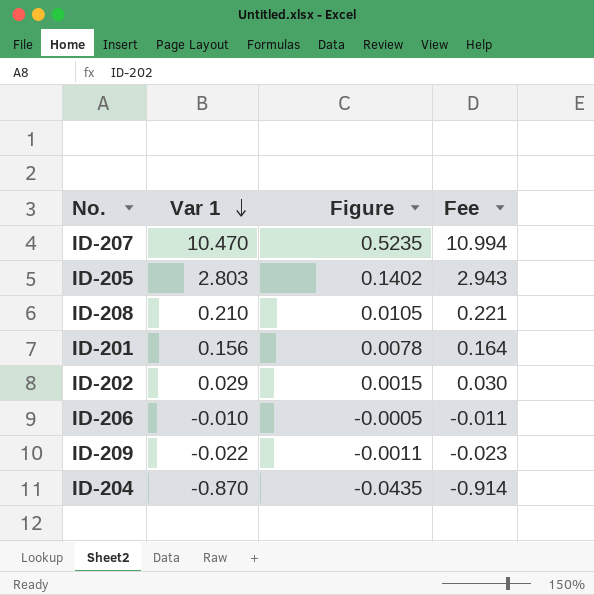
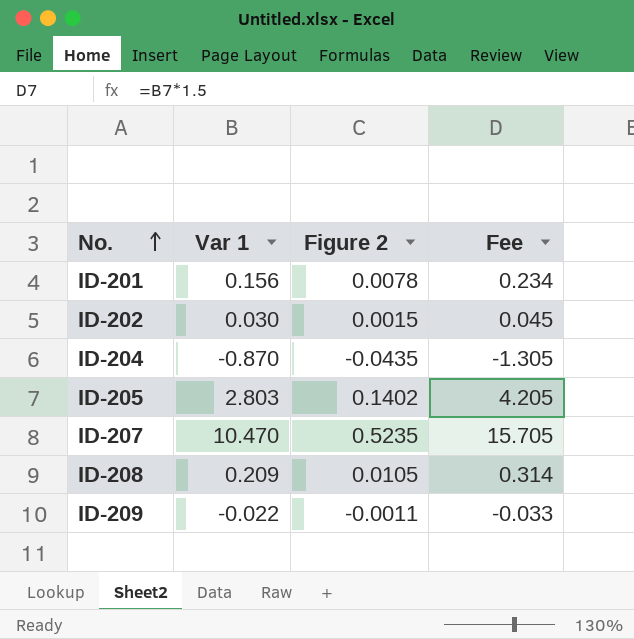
row order: Var 1 descending -> No. ascending
column name: Figure -> Figure 2
column Fee | formula: [Var 1] * 1.05 -> [Var 1] * 1.5
row ID-206: -0.010 | -0.0005 | -0.011 -> none
ID-202 | Var 1: 0.029 -> 0.030
ID-208 | Var 1: 0.210 -> 0.209

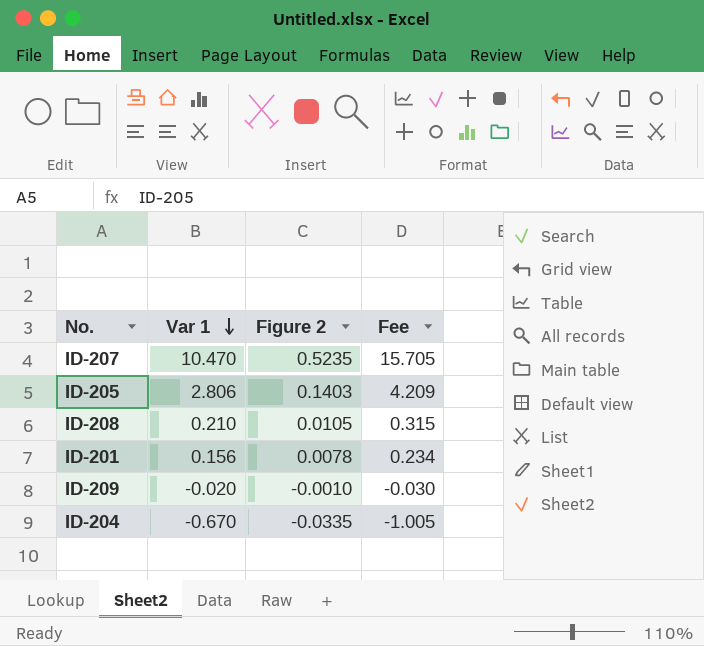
row order: No. ascending -> Var 1 descending
row ID-202: 0.030 | 0.0015 | 0.045 -> none
ID-205 | Var 1: 2.803 -> 2.806
ID-205 | Figure 2: 0.1402 -> 0.1403
ID-205 | Fee: 4.205 -> 4.209
ID-208 | Var 1: 0.209 -> 0.210
ID-208 | Fee: 0.314 -> 0.315
ID-209 | Var 1: -0.022 -> -0.020
ID-209 | Figure 2: -0.0011 -> -0.0010
ID-209 | Fee: -0.033 -> -0.030
ID-204 | Var 1: -0.870 -> -0.670
ID-204 | Figure 2: -0.0435 -> -0.0335
ID-204 | Fee: -1.305 -> -1.005

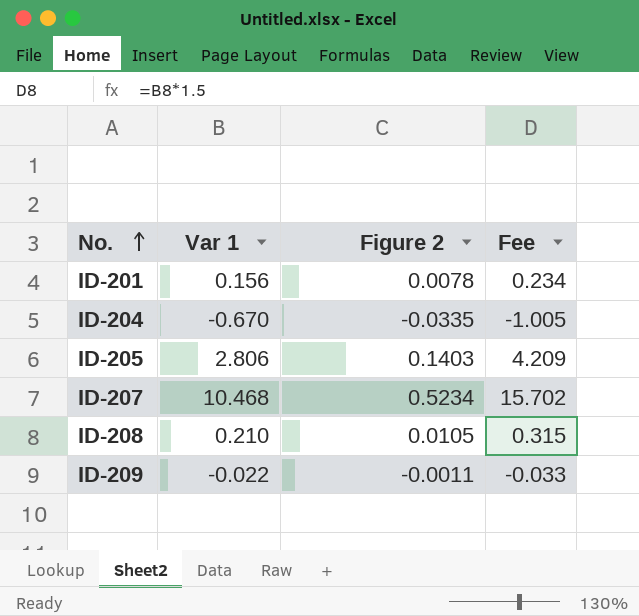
row order: Var 1 descending -> No. ascending
ID-207 | Var 1: 10.470 -> 10.468
ID-207 | Figure 2: 0.5235 -> 0.5234
ID-207 | Fee: 15.705 -> 15.702
ID-209 | Var 1: -0.020 -> -0.022
ID-209 | Figure 2: -0.0010 -> -0.0011
ID-209 | Fee: -0.030 -> -0.033

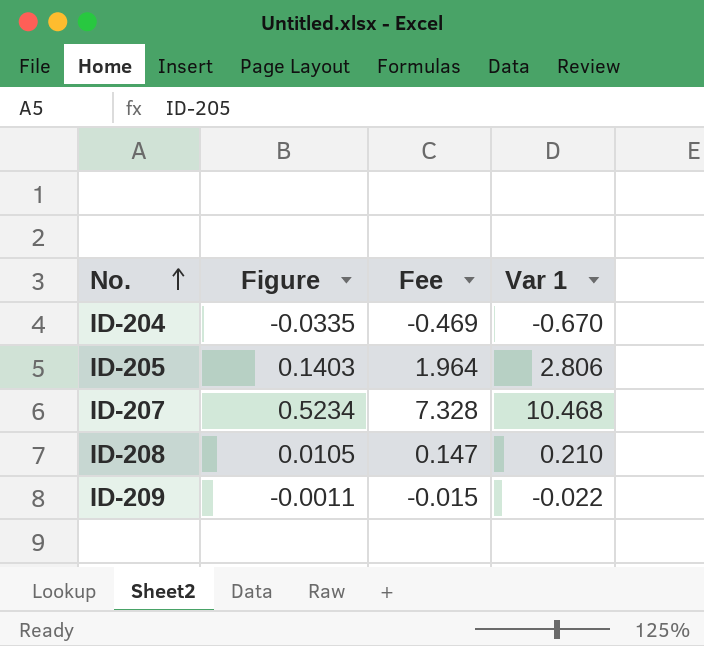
column name: Figure 2 -> Figure
column Fee | formula: [Var 1] * 1.5 -> [Var 1] * 0.7
column Var 1 | position: 2 -> 4
row ID-201: 0.156 | 0.0078 | 0.234 -> none

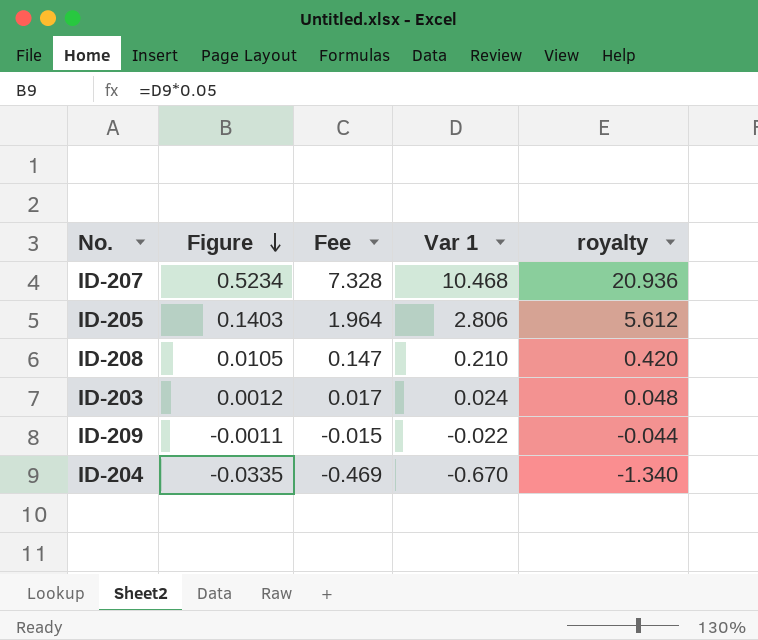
row order: No. ascending -> Figure descending
column royalty | formula: none -> [Var 1] * 2
row ID-203: none -> 0.0012 | 0.017 | 0.024 | 0.048

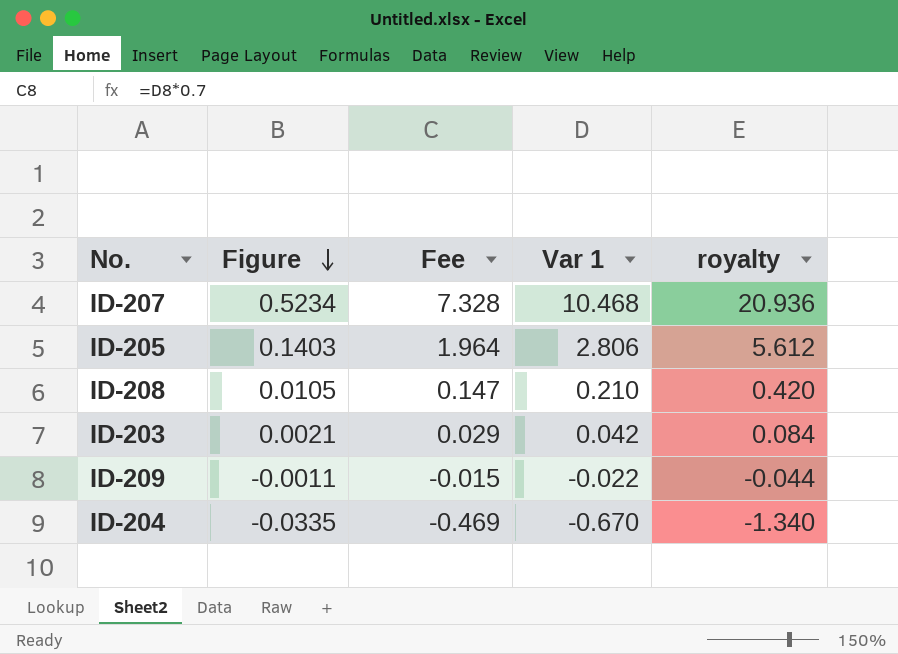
ID-203 | Figure: 0.0012 -> 0.0021
ID-203 | Fee: 0.017 -> 0.029
ID-203 | Var 1: 0.024 -> 0.042
ID-203 | royalty: 0.048 -> 0.084

